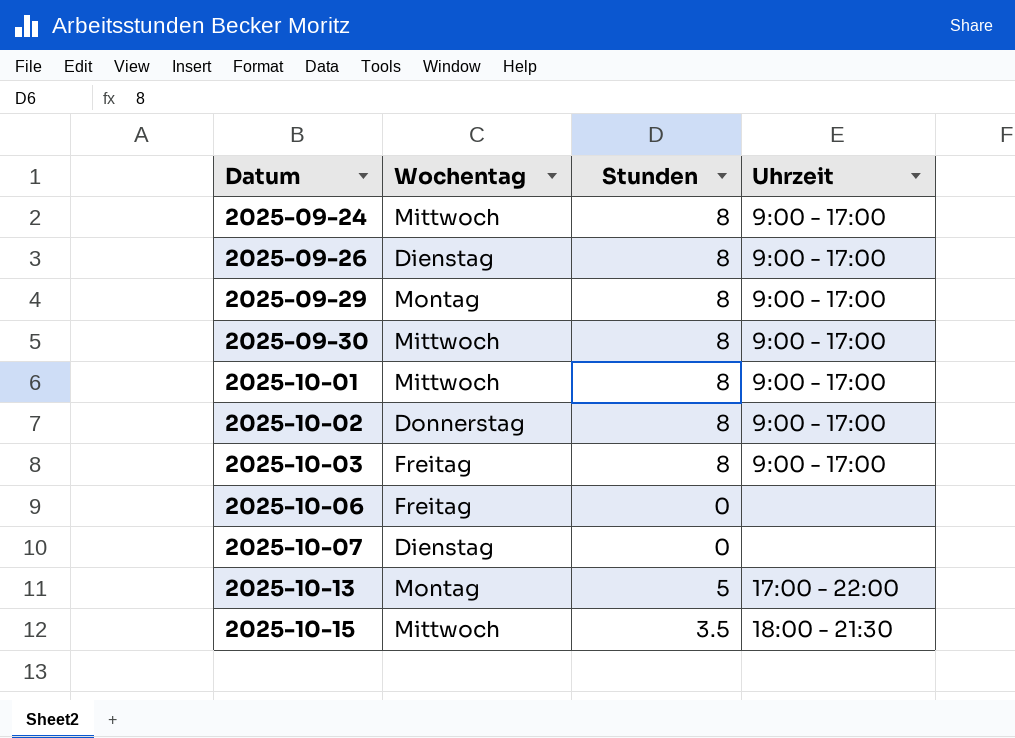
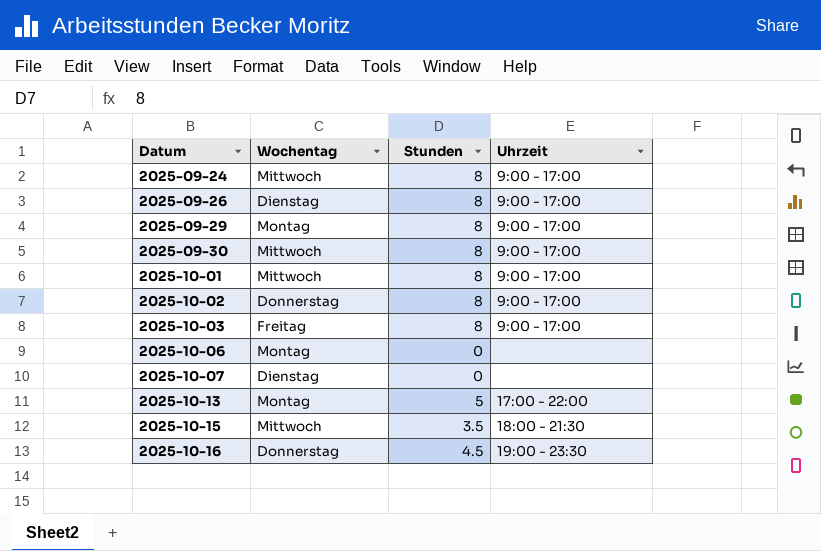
2025-10-06 | Wochentag: Freitag -> Montag
row 2025-10-16: none -> Donnerstag | 4.5 | 19:00 - 23:30

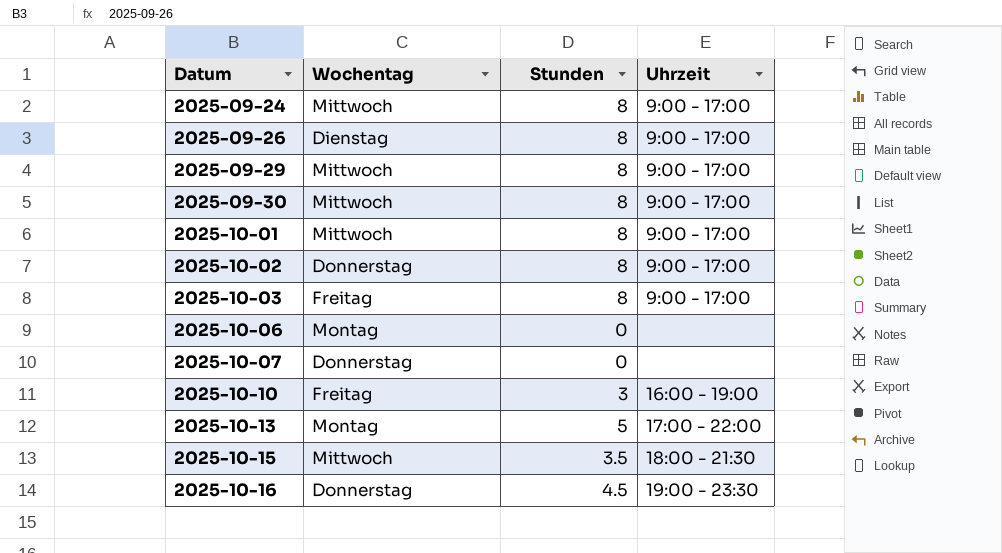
2025-09-29 | Wochentag: Montag -> Mittwoch
2025-10-07 | Wochentag: Dienstag -> Donnerstag
row 2025-10-10: none -> Freitag | 3 | 16:00 - 19:00

